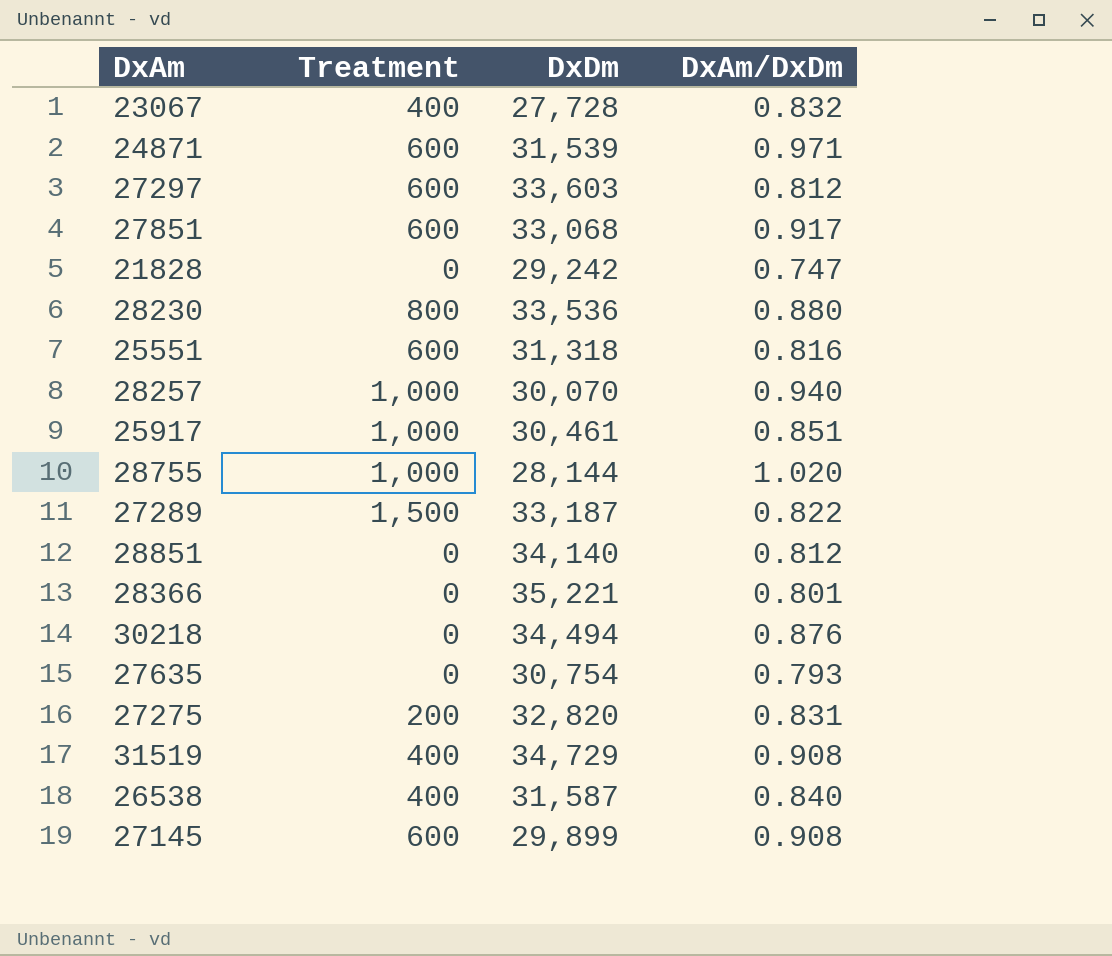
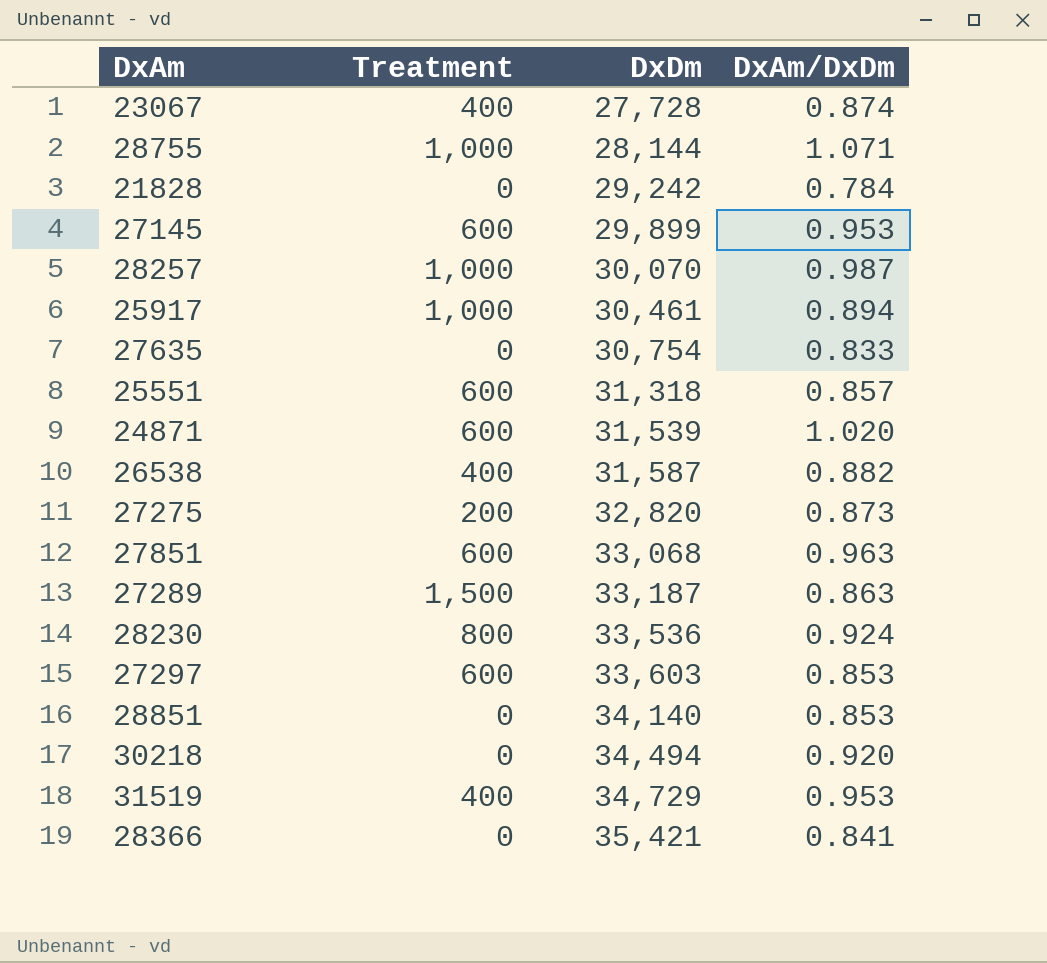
row order: none -> DxDm ascending
23067 | DxAm/DxDm: 0.832 -> 0.874
28755 | DxAm/DxDm: 1.020 -> 1.071
21828 | DxAm/DxDm: 0.747 -> 0.784
27145 | DxAm/DxDm: 0.908 -> 0.953
28257 | DxAm/DxDm: 0.940 -> 0.987
25917 | DxAm/DxDm: 0.851 -> 0.894
27635 | DxAm/DxDm: 0.793 -> 0.833
25551 | DxAm/DxDm: 0.816 -> 0.857
24871 | DxAm/DxDm: 0.971 -> 1.020
26538 | DxAm/DxDm: 0.840 -> 0.882
27275 | DxAm/DxDm: 0.831 -> 0.873
27851 | DxAm/DxDm: 0.917 -> 0.963
27289 | DxAm/DxDm: 0.822 -> 0.863
28230 | DxAm/DxDm: 0.880 -> 0.924
27297 | DxAm/DxDm: 0.812 -> 0.853
28851 | DxAm/DxDm: 0.812 -> 0.853
30218 | DxAm/DxDm: 0.876 -> 0.920
31519 | DxAm/DxDm: 0.908 -> 0.953
28366 | DxDm: 35,221 -> 35,421
28366 | DxAm/DxDm: 0.801 -> 0.841

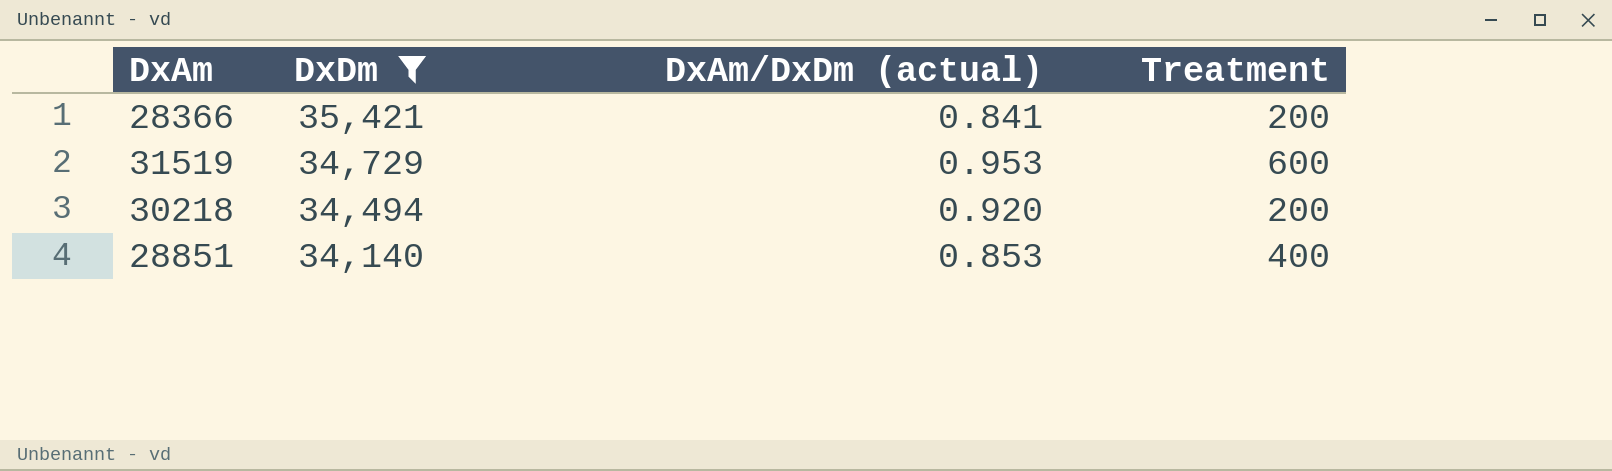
filter: none -> DxDm >= 34,140
row order: DxDm ascending -> DxDm descending
column name: DxAm/DxDm -> DxAm/DxDm (actual)
column Treatment | position: 2 -> 4
28366 | Treatment: 0 -> 200
31519 | Treatment: 400 -> 600
30218 | Treatment: 0 -> 200
28851 | Treatment: 0 -> 400

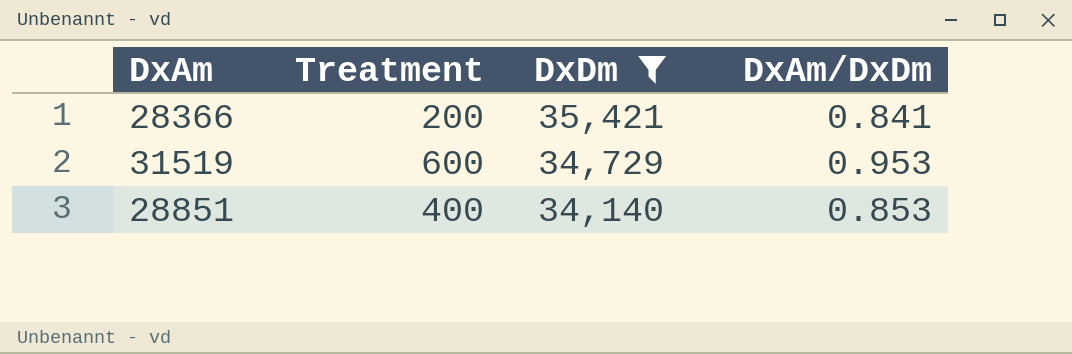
column Treatment | position: 4 -> 2
column name: DxAm/DxDm (actual) -> DxAm/DxDm
row 30218: 34,494 | 0.920 | 200 -> none

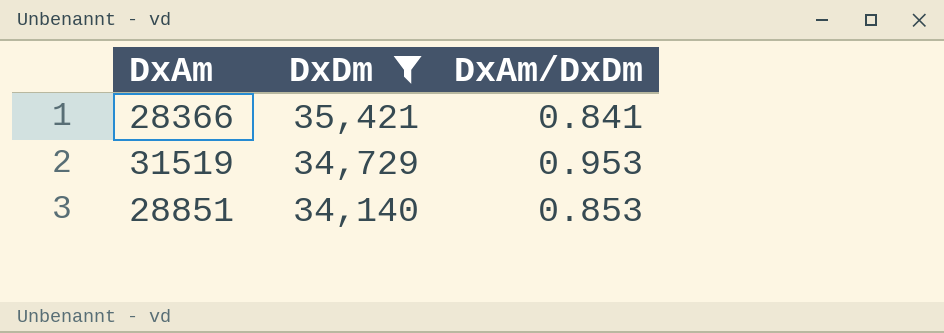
column Treatment | position: 2 -> none

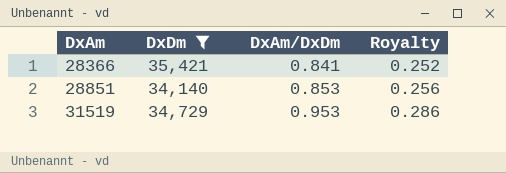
row order: DxDm descending -> DxAm ascending
column Royalty | formula: none -> [DxAm/DxDm] * 0.3

